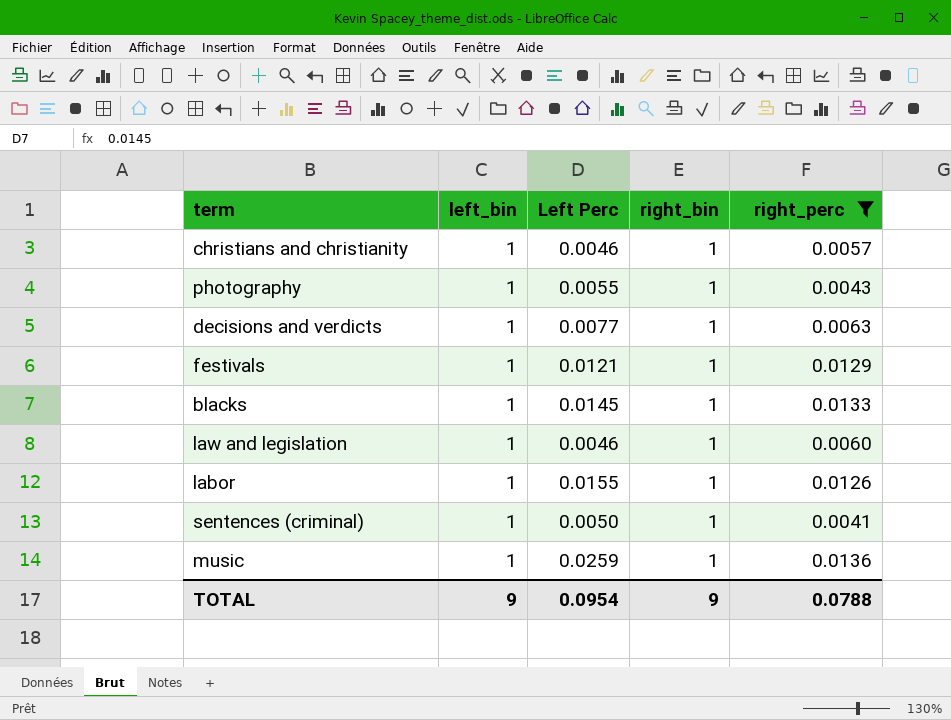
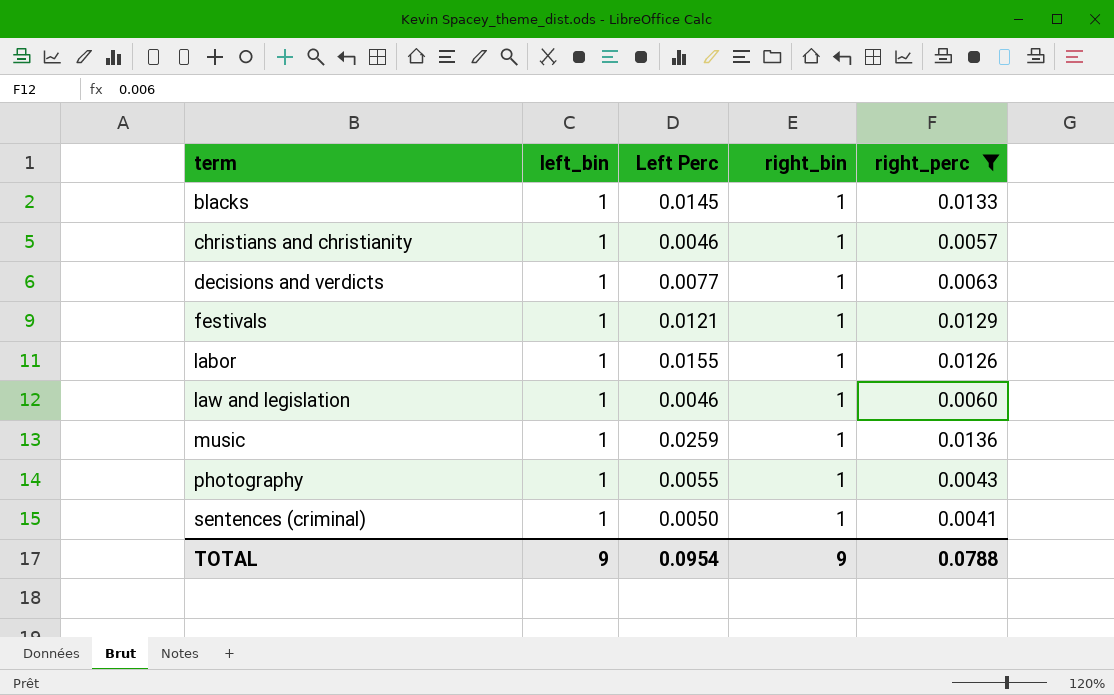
row order: none -> term ascending

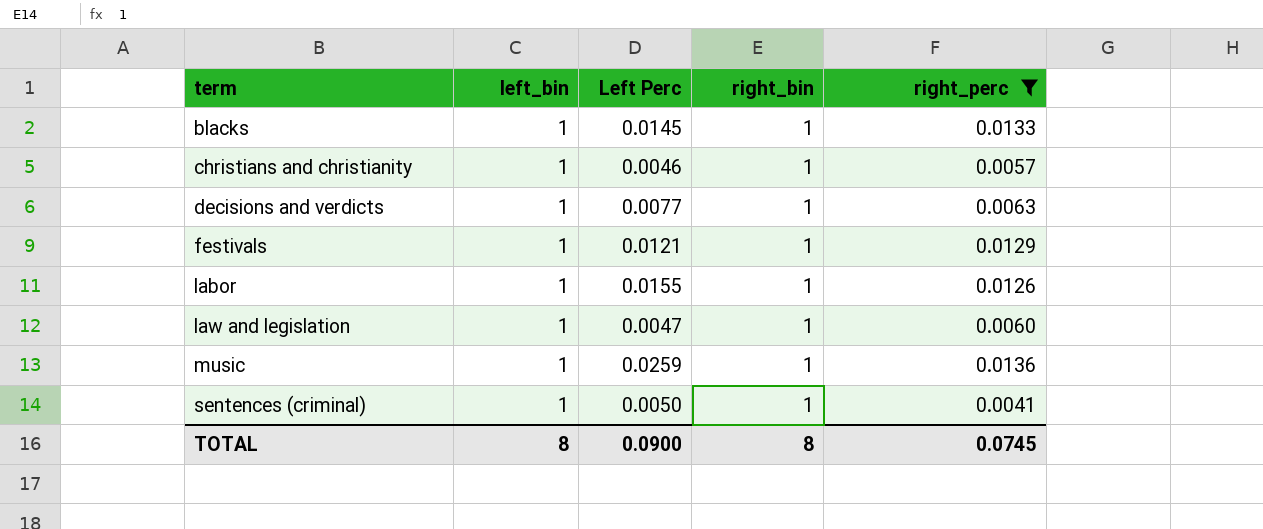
row photography: 1 | 0.0055 | 1 | 0.0043 -> none
law and legislation | Left Perc: 0.0046 -> 0.0047
TOTAL | left_bin: 9 -> 8
TOTAL | Left Perc: 0.0954 -> 0.0900
TOTAL | right_bin: 9 -> 8
TOTAL | right_perc: 0.0788 -> 0.0745

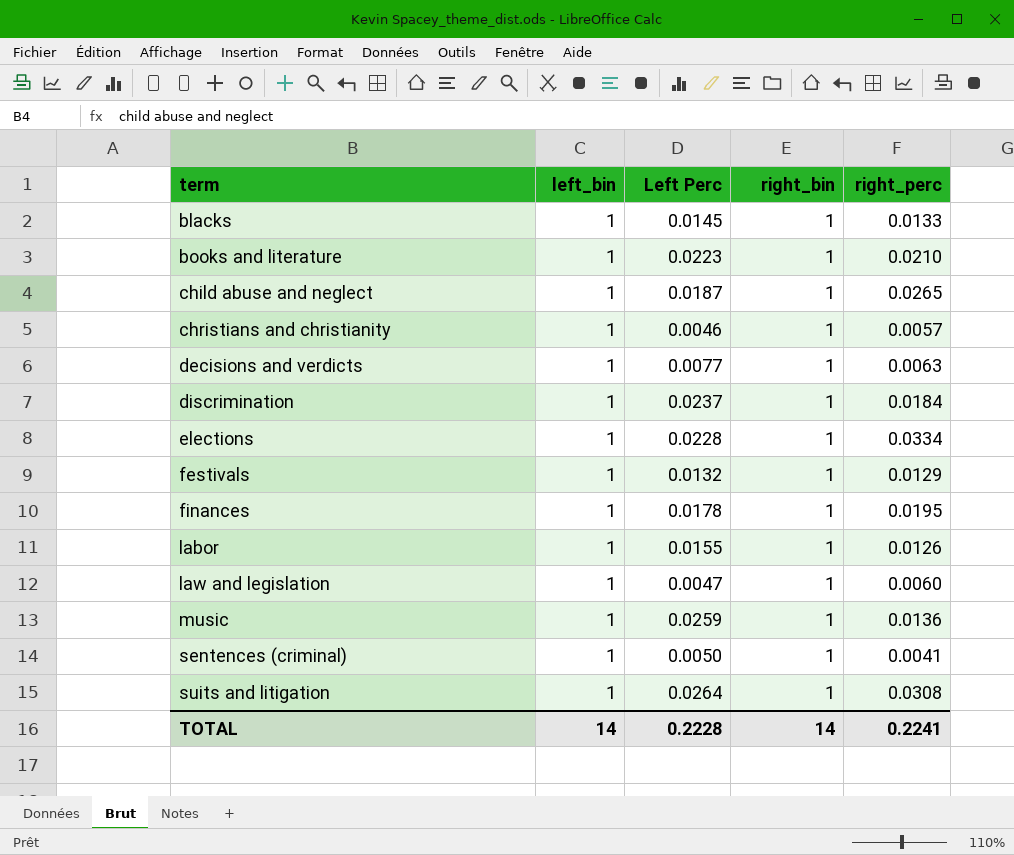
filter: right_perc <= 0.0136 -> none
festivals | Left Perc: 0.0121 -> 0.0132
TOTAL | left_bin: 8 -> 14
TOTAL | Left Perc: 0.0900 -> 0.2228
TOTAL | right_bin: 8 -> 14
TOTAL | right_perc: 0.0745 -> 0.2241

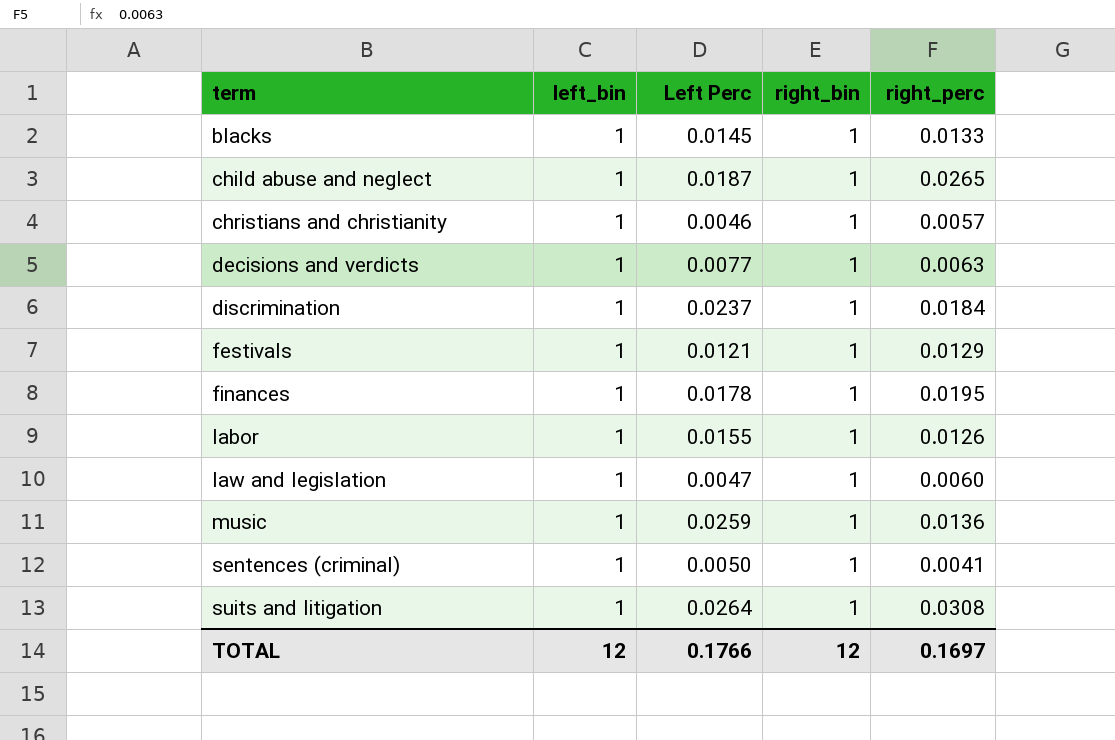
row books and literature: 1 | 0.0223 | 1 | 0.0210 -> none
row elections: 1 | 0.0228 | 1 | 0.0334 -> none
festivals | Left Perc: 0.0132 -> 0.0121
TOTAL | left_bin: 14 -> 12
TOTAL | Left Perc: 0.2228 -> 0.1766
TOTAL | right_bin: 14 -> 12
TOTAL | right_perc: 0.2241 -> 0.1697

